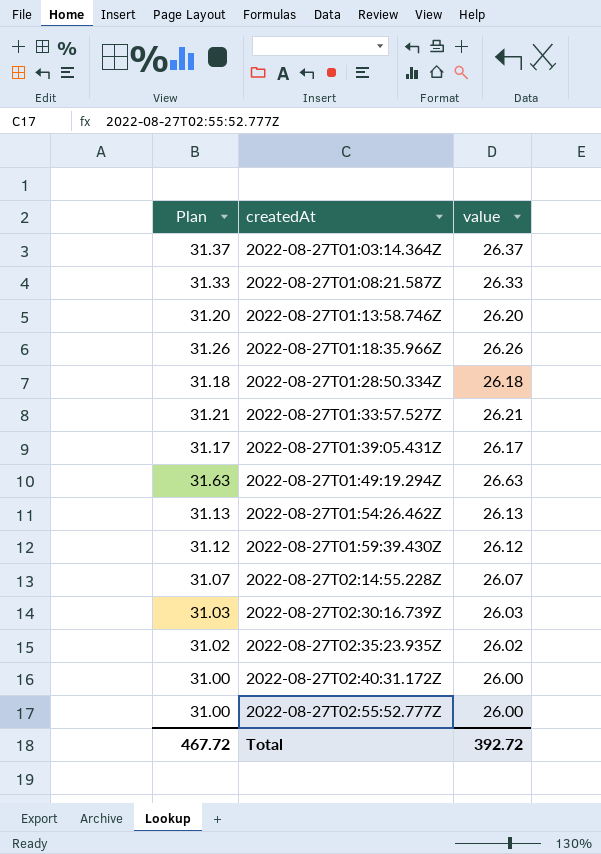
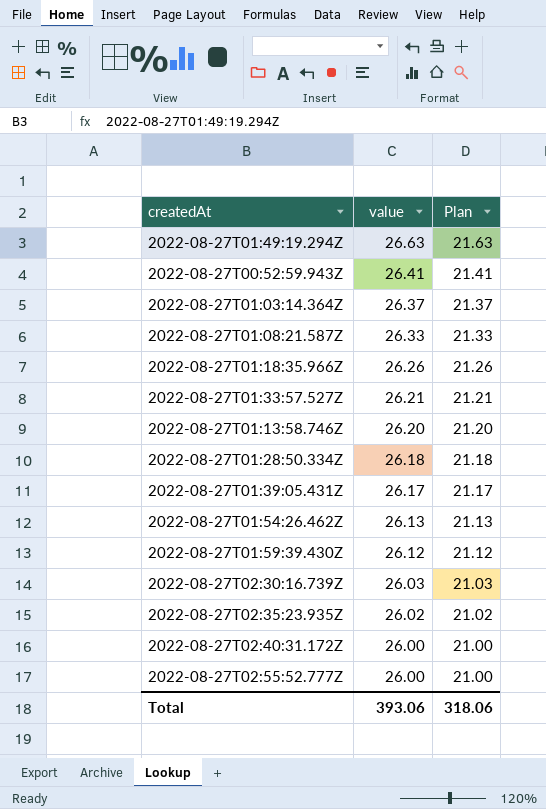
row order: createdAt ascending -> value descending
column Plan | formula: [value] + 5 -> [value] - 5
column Plan | position: 1 -> 3
row 2022-08-27T02:14:55.228Z: 31.07 | 26.07 -> none
row 2022-08-27T00:52:59.943Z: none -> 26.41 | 21.41
Total | value: 392.72 -> 393.06
Total | Plan: 467.72 -> 318.06

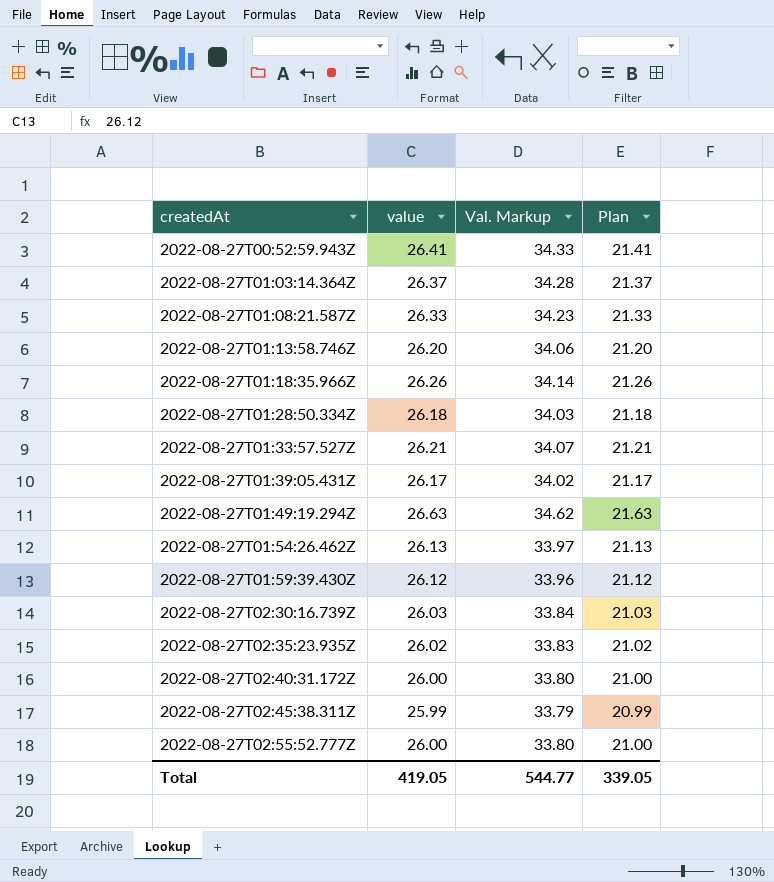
row order: value descending -> createdAt ascending
column Val. Markup | formula: none -> [value] * 1.3
row 2022-08-27T02:45:38.311Z: none -> 25.99 | 33.79 | 20.99
Total | value: 393.06 -> 419.05
Total | Plan: 318.06 -> 339.05

